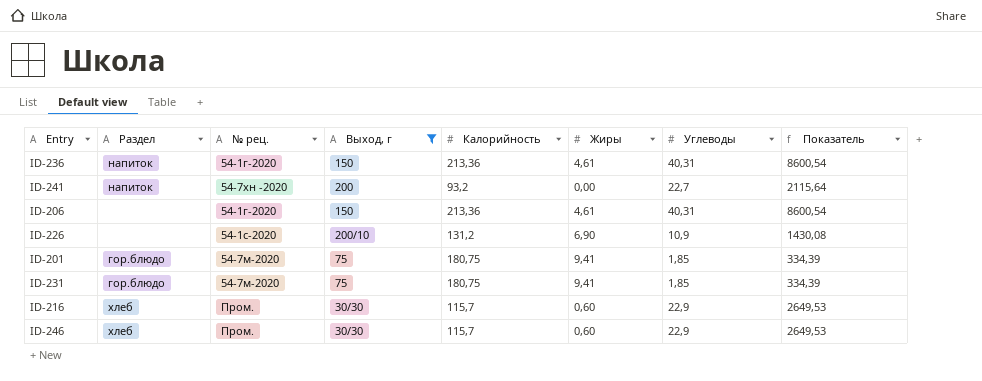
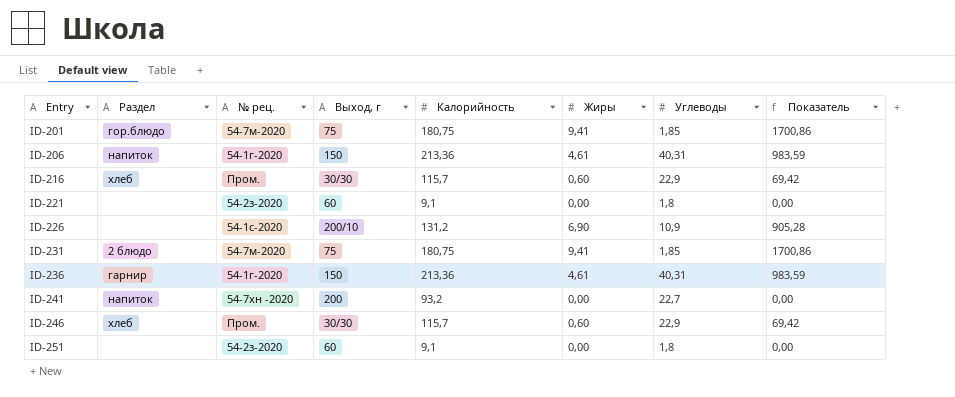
filter: Выход, г != 60 -> none
row order: none -> Entry ascending
column Показатель | formula: [Калорийность] * [Углеводы] -> [Калорийность] * [Жиры]
ID-206 | Раздел: none -> напиток
ID-231 | Раздел: гор.блюдо -> 2 блюдо
ID-236 | Раздел: напиток -> гарнир

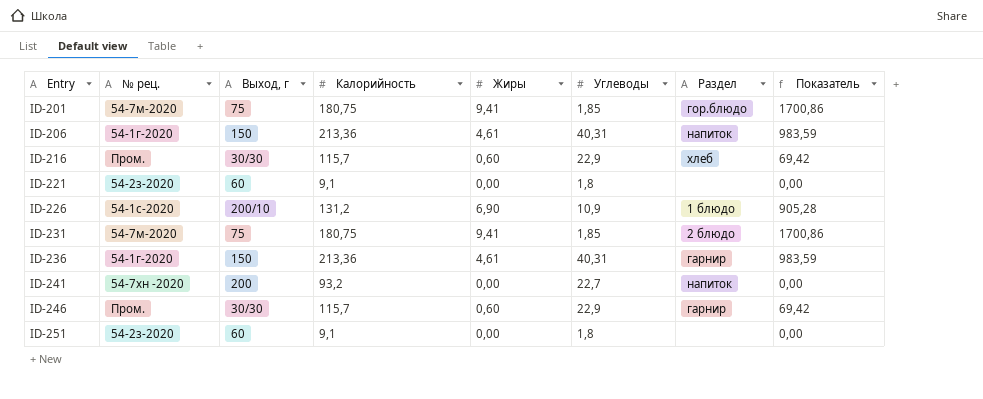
column Раздел | position: 2 -> 7
ID-226 | Раздел: none -> 1 блюдо
ID-246 | Раздел: хлеб -> гарнир

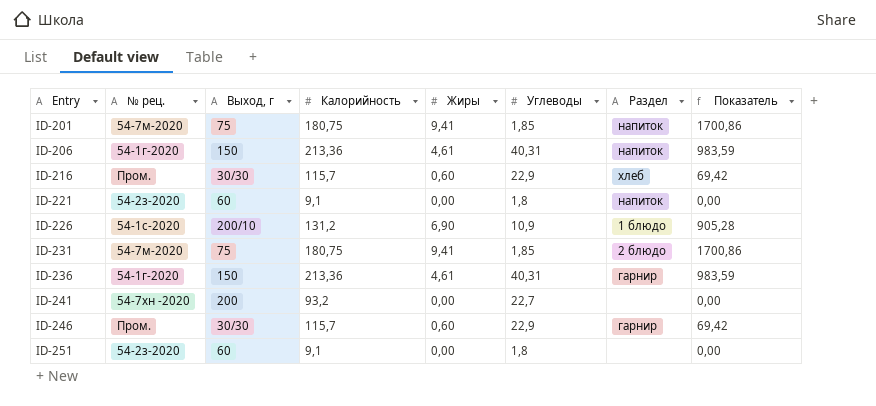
ID-201 | Раздел: гор.блюдо -> напиток
ID-221 | Раздел: none -> напиток
ID-241 | Раздел: напиток -> none

